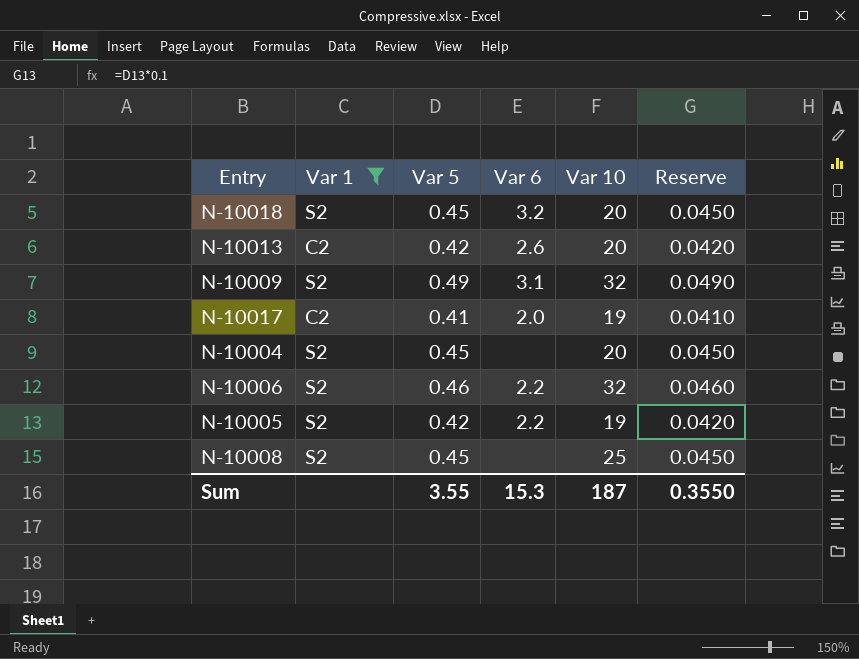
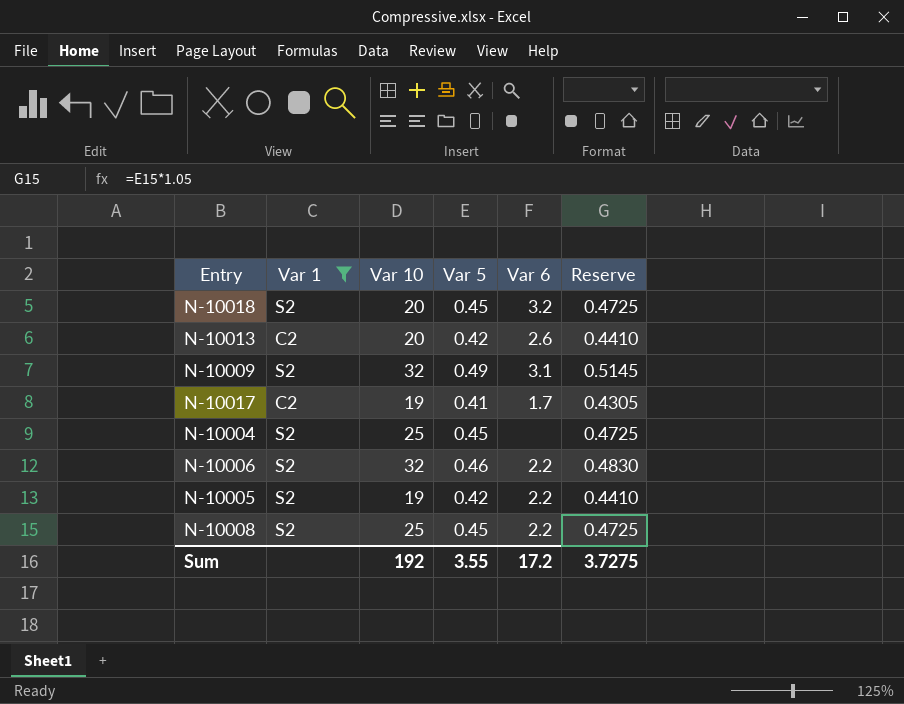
column Var 10 | position: 5 -> 3
column Reserve | formula: [Var 5] * 0.1 -> [Var 5] * 1.05
N-10017 | Var 6: 2.0 -> 1.7
N-10004 | Var 10: 20 -> 25
N-10008 | Var 6: none -> 2.2
Sum | Var 10: 187 -> 192
Sum | Var 6: 15.3 -> 17.2
Sum | Reserve: 0.3550 -> 3.7275

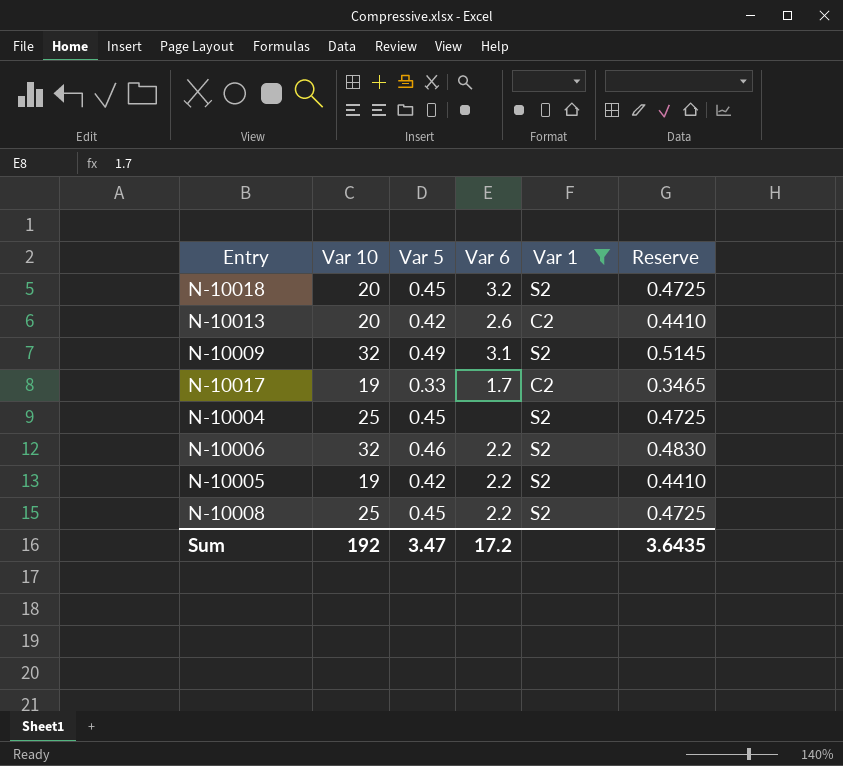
column Var 1 | position: 2 -> 5
N-10017 | Var 5: 0.41 -> 0.33
N-10017 | Reserve: 0.4305 -> 0.3465
Sum | Var 5: 3.55 -> 3.47
Sum | Reserve: 3.7275 -> 3.6435

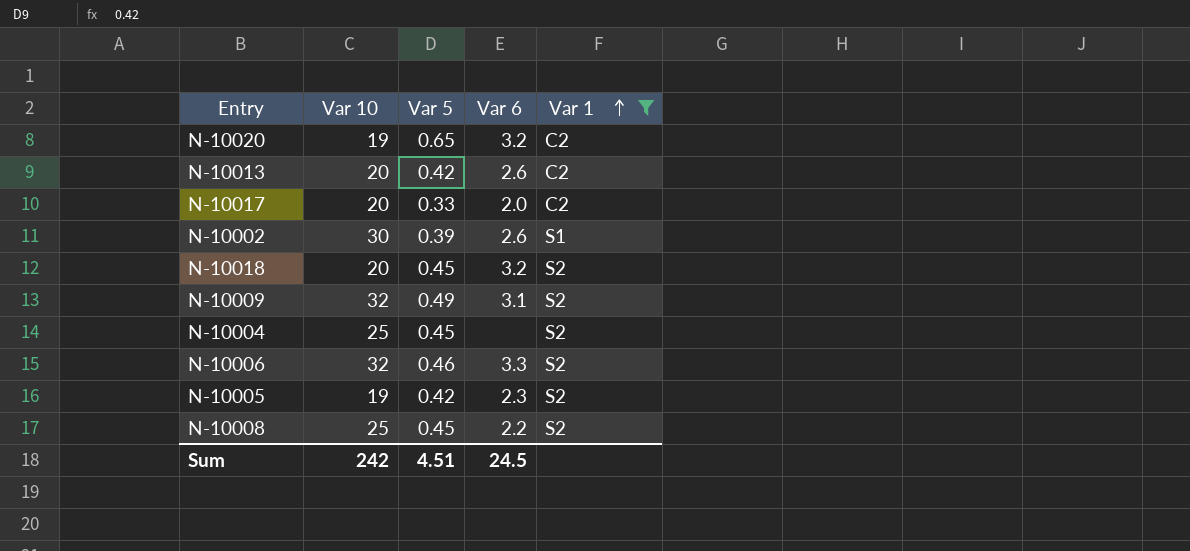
row order: none -> Var 1 ascending
column Reserve | formula: [Var 5] * 1.05 -> none
row N-10020: none -> 19 | 0.65 | 3.2 | C2
N-10017 | Var 10: 19 -> 20
N-10017 | Var 6: 1.7 -> 2.0
row N-10002: none -> 30 | 0.39 | 2.6 | S1
N-10006 | Var 6: 2.2 -> 3.3
N-10005 | Var 6: 2.2 -> 2.3
Sum | Var 10: 192 -> 242
Sum | Var 5: 3.47 -> 4.51
Sum | Var 6: 17.2 -> 24.5

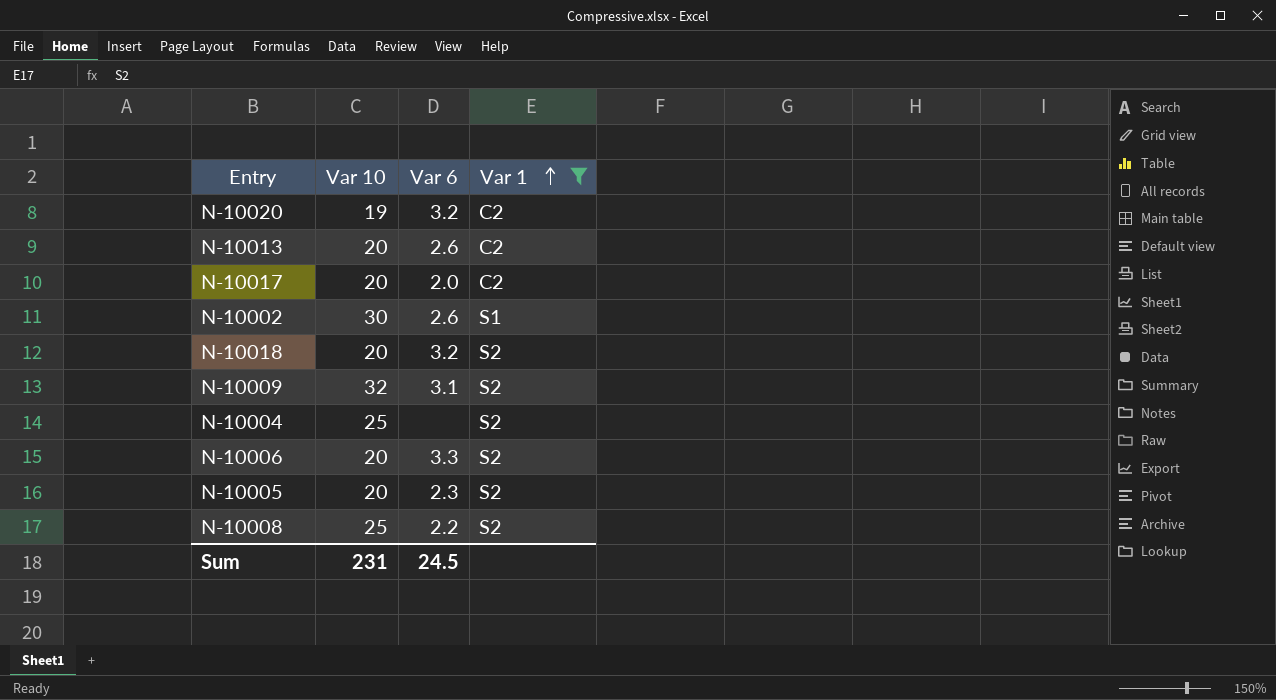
column Var 5 | position: 3 -> none
N-10006 | Var 10: 32 -> 20
N-10005 | Var 10: 19 -> 20
Sum | Var 10: 242 -> 231

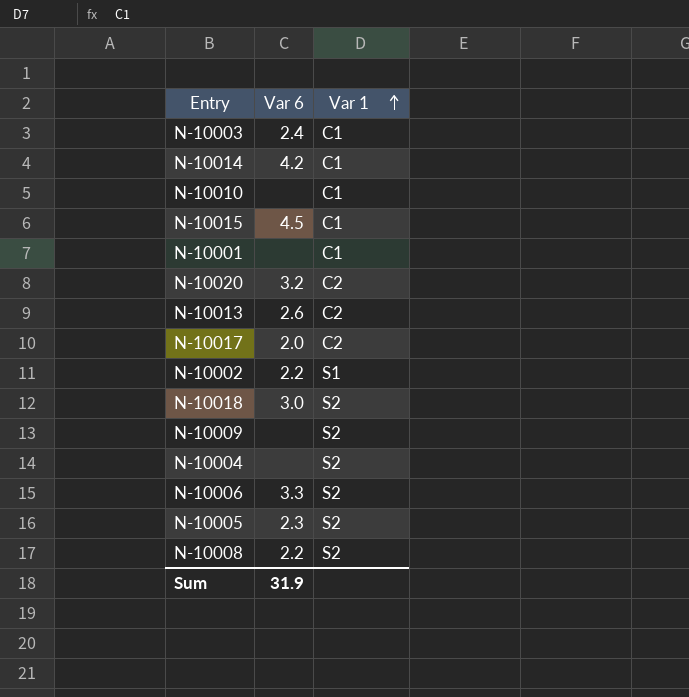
filter: Var 1 != C1 -> none
column Var 10 | position: 2 -> none
N-10002 | Var 6: 2.6 -> 2.2
N-10018 | Var 6: 3.2 -> 3.0
N-10009 | Var 6: 3.1 -> none
Sum | Var 6: 24.5 -> 31.9

